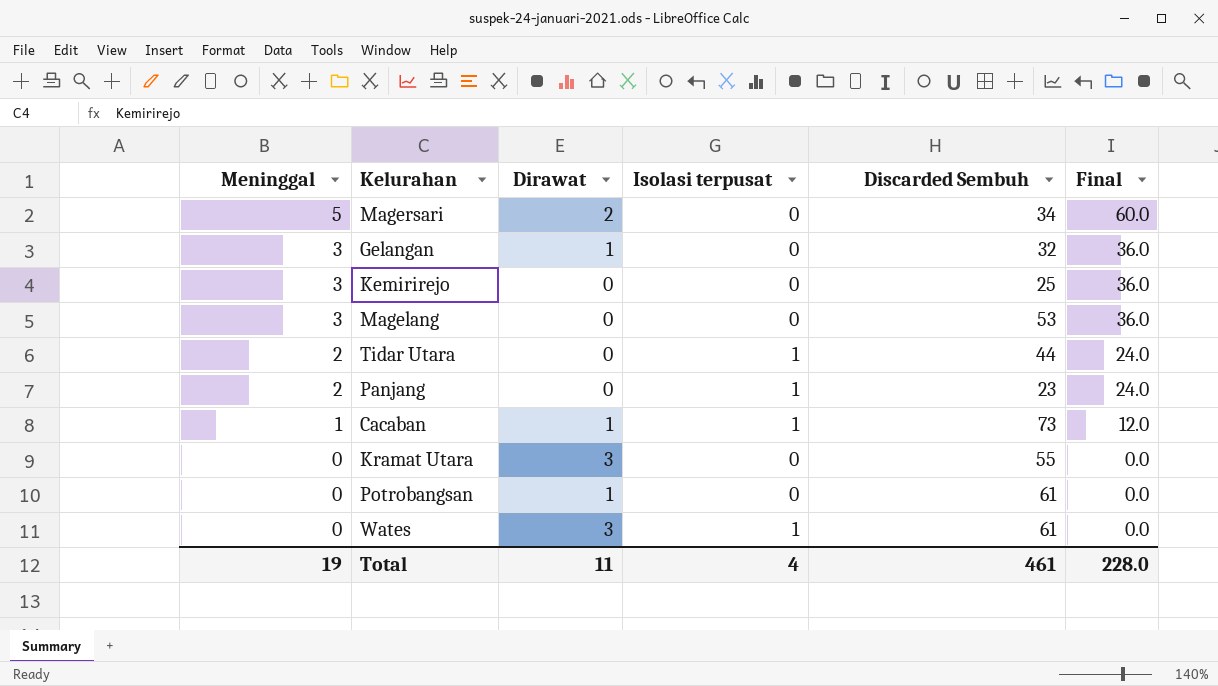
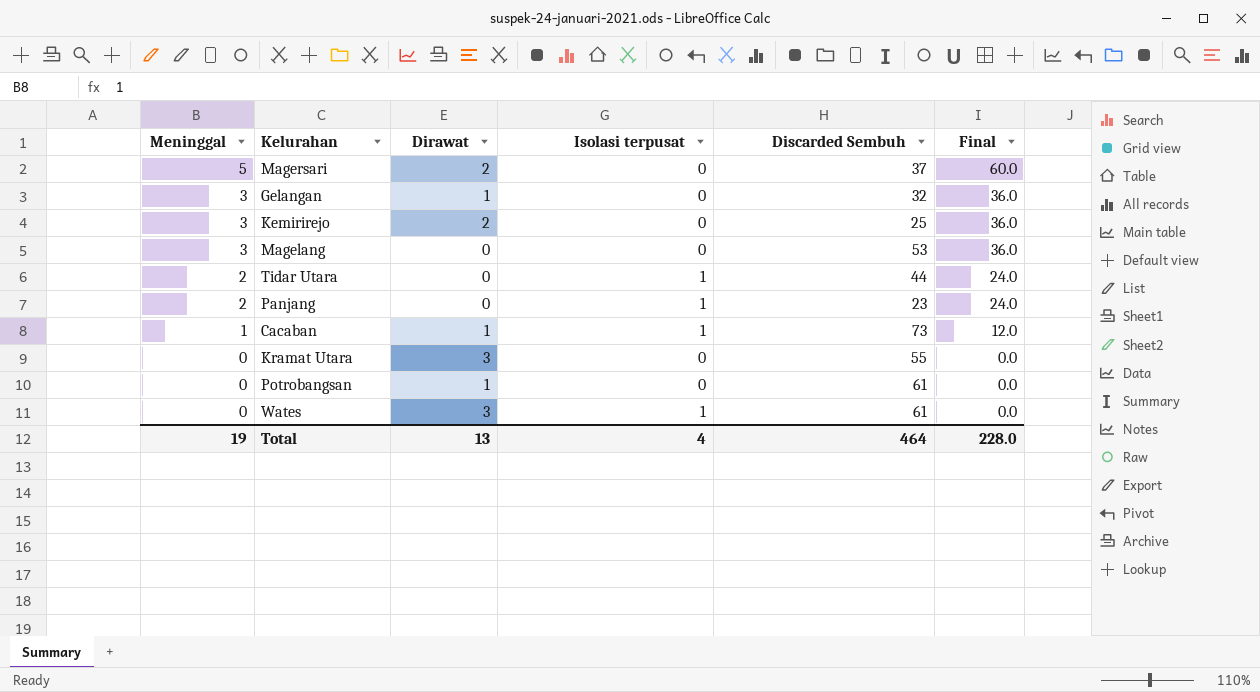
Magersari | Discarded Sembuh: 34 -> 37
Kemirirejo | Dirawat: 0 -> 2
Total | Dirawat: 11 -> 13
Total | Discarded Sembuh: 461 -> 464

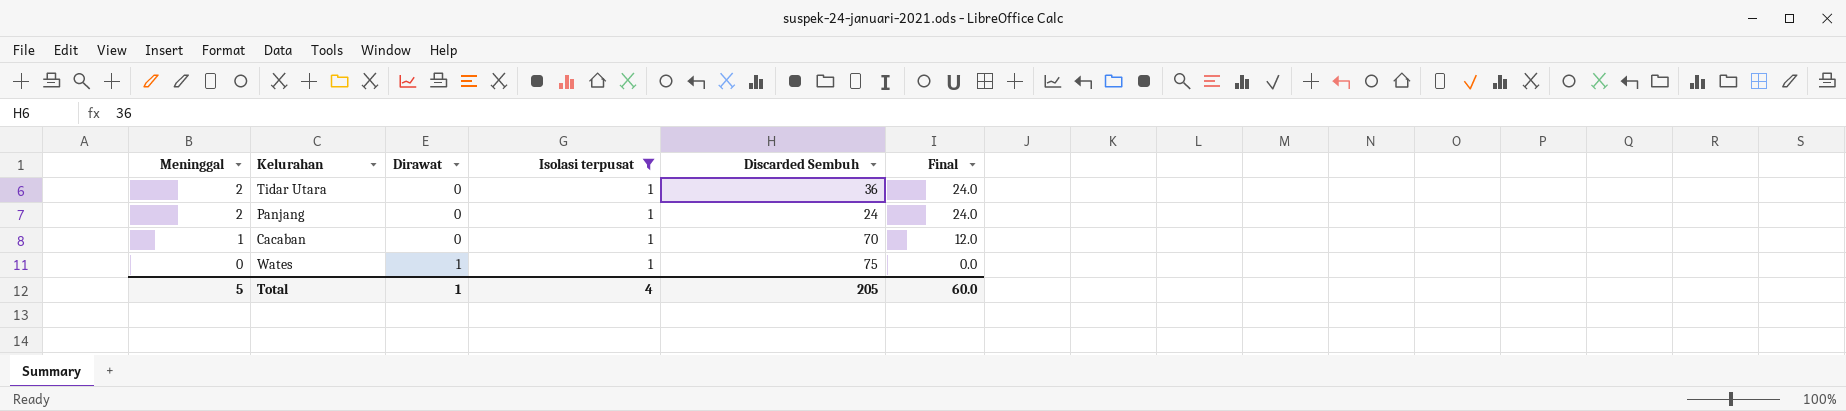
filter: none -> Isolasi terpusat = 1
Tidar Utara | Discarded Sembuh: 44 -> 36
Panjang | Discarded Sembuh: 23 -> 24
Cacaban | Dirawat: 1 -> 0
Cacaban | Discarded Sembuh: 73 -> 70
Wates | Dirawat: 3 -> 1
Wates | Discarded Sembuh: 61 -> 75
Total | Meninggal: 19 -> 5
Total | Dirawat: 13 -> 1
Total | Discarded Sembuh: 464 -> 205
Total | Final: 228.0 -> 60.0

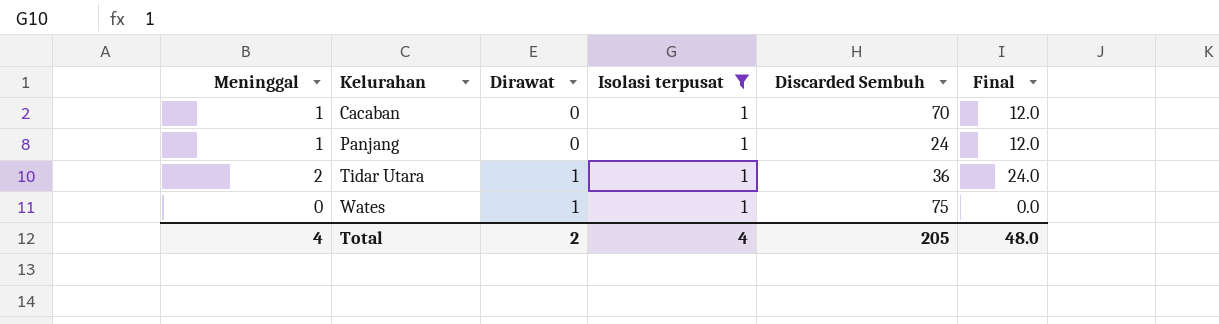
row order: Meninggal descending -> Kelurahan ascending
Panjang | Meninggal: 2 -> 1
Panjang | Final: 24.0 -> 12.0
Tidar Utara | Dirawat: 0 -> 1
Total | Meninggal: 5 -> 4
Total | Dirawat: 1 -> 2
Total | Final: 60.0 -> 48.0

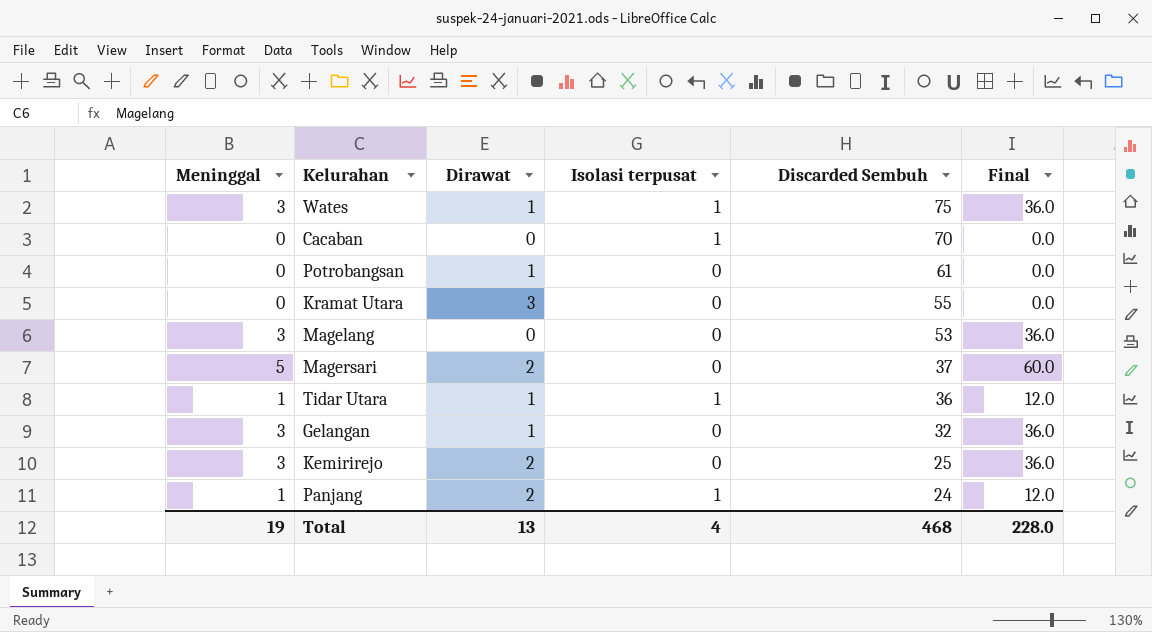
filter: Isolasi terpusat = 1 -> none
row order: Kelurahan ascending -> Discarded Sembuh descending
Wates | Meninggal: 0 -> 3
Wates | Final: 0.0 -> 36.0
Cacaban | Meninggal: 1 -> 0
Cacaban | Final: 12.0 -> 0.0
Tidar Utara | Meninggal: 2 -> 1
Tidar Utara | Final: 24.0 -> 12.0
Panjang | Dirawat: 0 -> 2
Total | Meninggal: 4 -> 19
Total | Dirawat: 2 -> 13
Total | Discarded Sembuh: 205 -> 468
Total | Final: 48.0 -> 228.0

